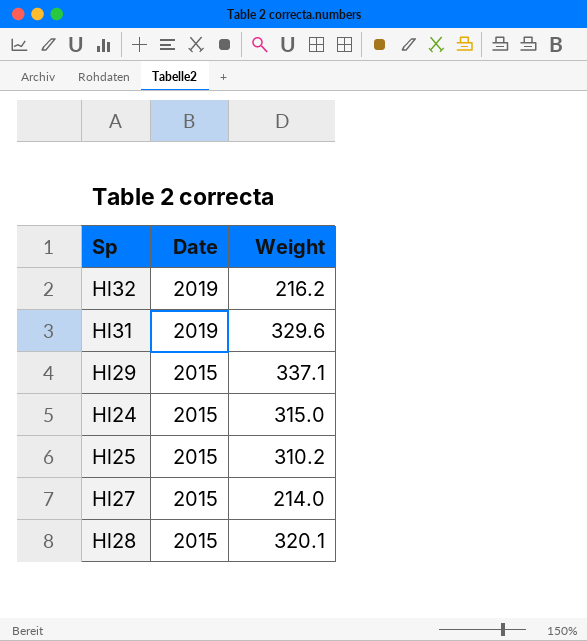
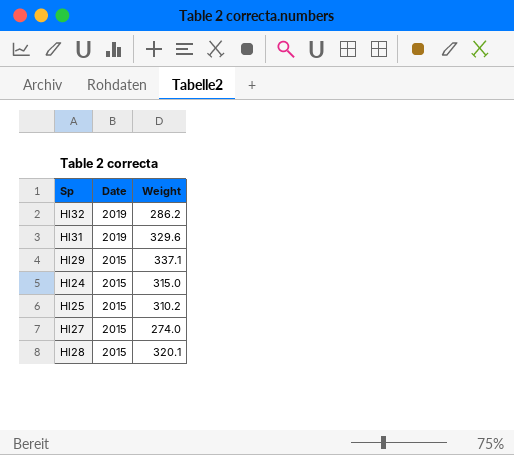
Hl32 | Weight: 216.2 -> 286.2
Hl27 | Weight: 214.0 -> 274.0

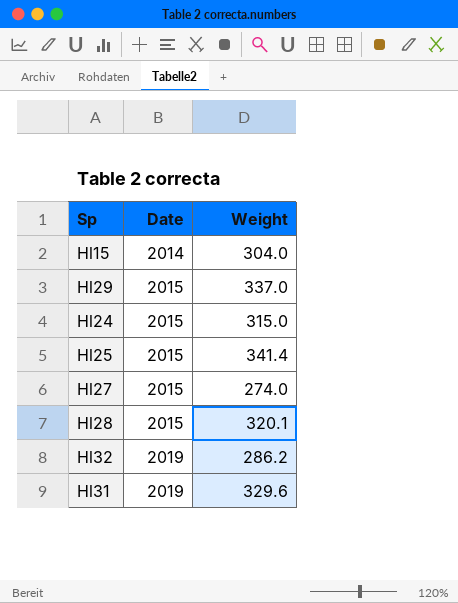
row order: Date descending -> Date ascending
row Hl15: none -> 2014 | 304.0
Hl29 | Weight: 337.1 -> 337.0
Hl25 | Weight: 310.2 -> 341.4

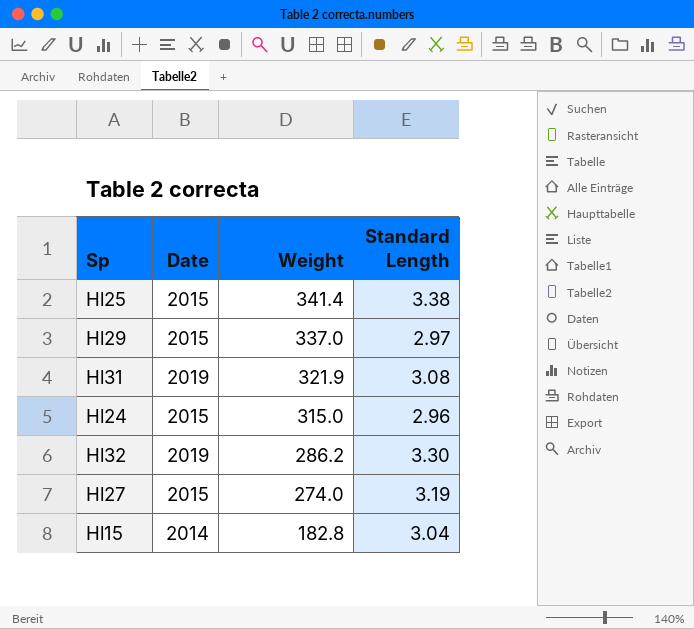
row order: Date ascending -> Weight descending
column Standard Length | position: none -> 4
row Hl28: 2015 | 320.1 -> none
Hl31 | Weight: 329.6 -> 321.9
Hl15 | Weight: 304.0 -> 182.8

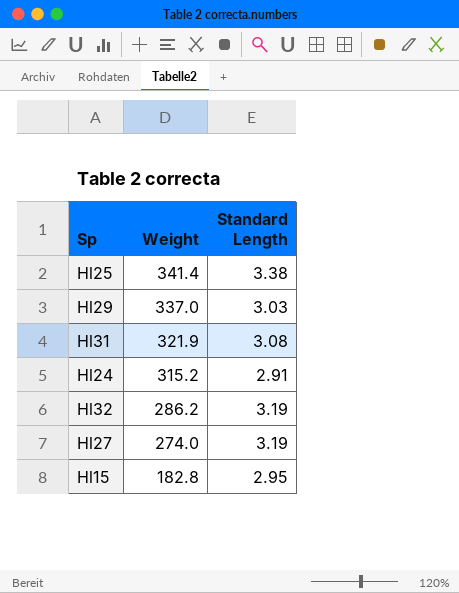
column Date | position: 2 -> none
Hl29 | Standard Length: 2.97 -> 3.03
Hl24 | Weight: 315.0 -> 315.2
Hl24 | Standard Length: 2.96 -> 2.91
Hl32 | Standard Length: 3.30 -> 3.19
Hl15 | Standard Length: 3.04 -> 2.95

